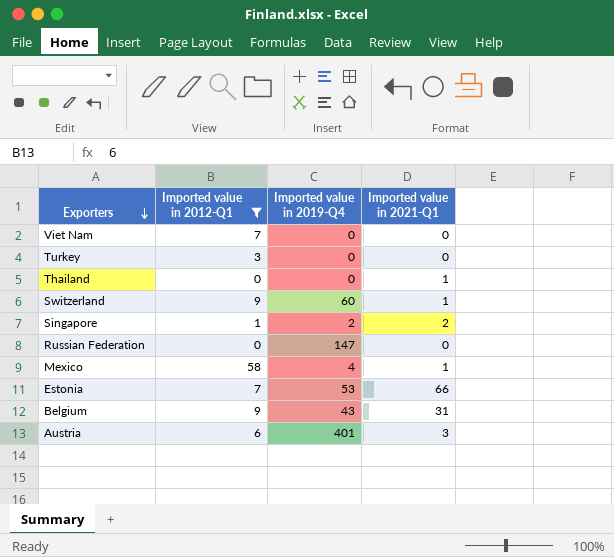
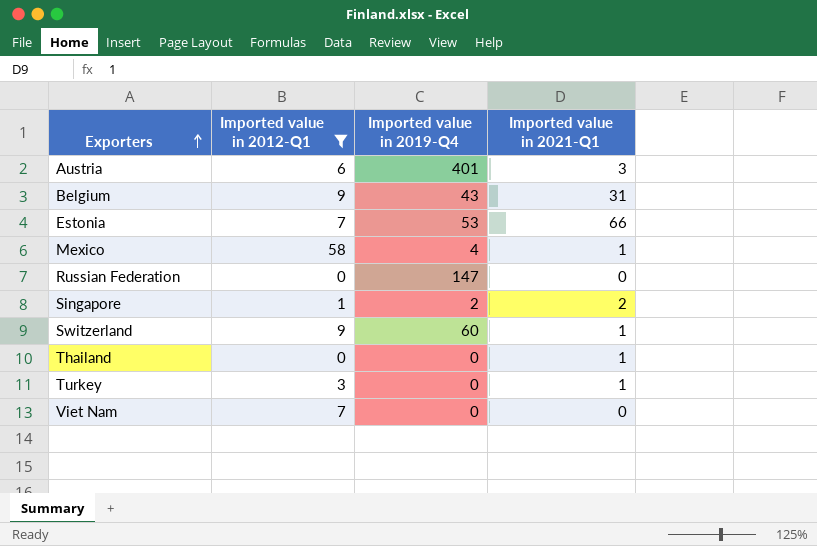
row order: Exporters descending -> Exporters ascending
Turkey | Imported value in 2021-Q1: 0 -> 1

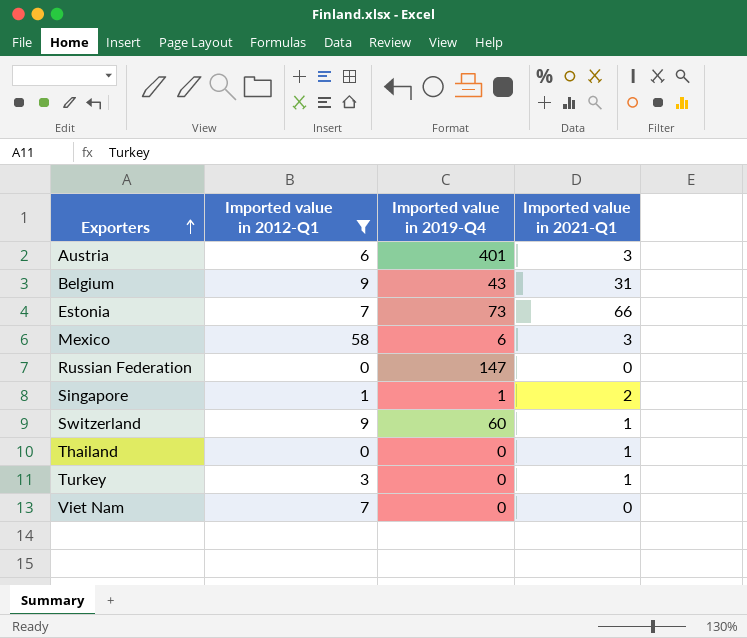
Estonia | Imported value in 2019-Q4: 53 -> 73
Mexico | Imported value in 2019-Q4: 4 -> 6
Mexico | Imported value in 2021-Q1: 1 -> 3
Singapore | Imported value in 2019-Q4: 2 -> 1

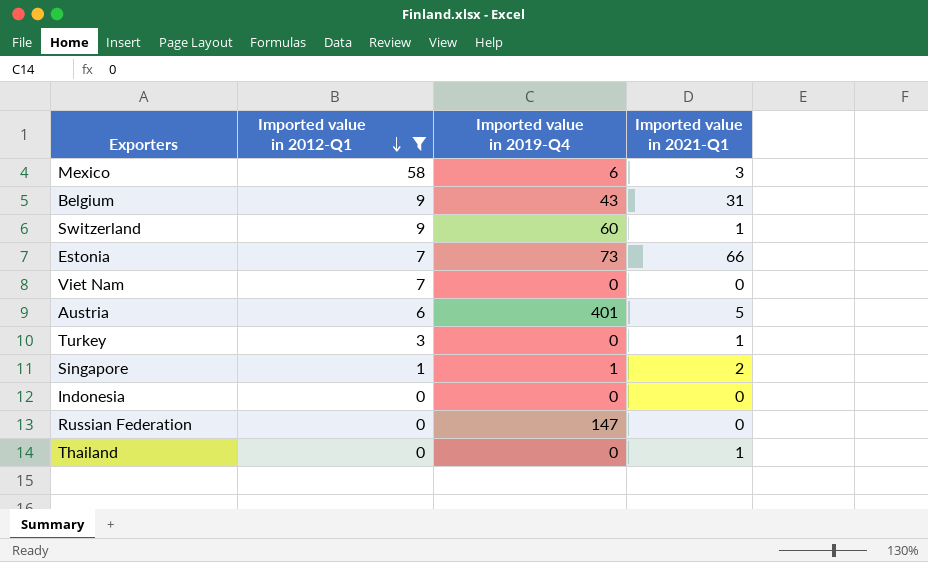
row order: Exporters ascending -> Imported value in 2012-Q1 descending
Austria | Imported value in 2021-Q1: 3 -> 5
row Indonesia: none -> 0 | 0 | 0

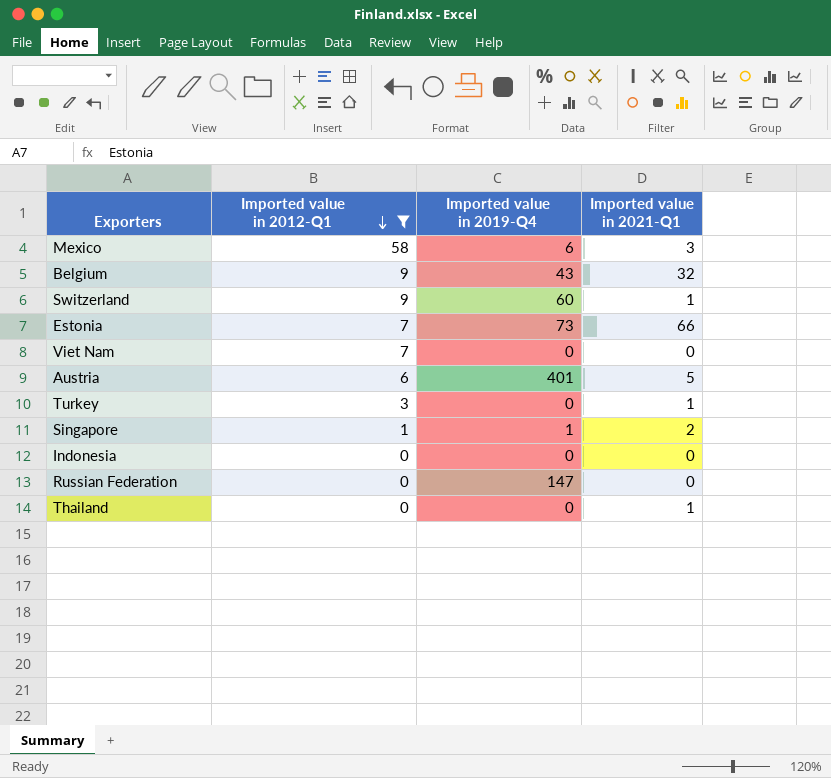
Belgium | Imported value in 2021-Q1: 31 -> 32

